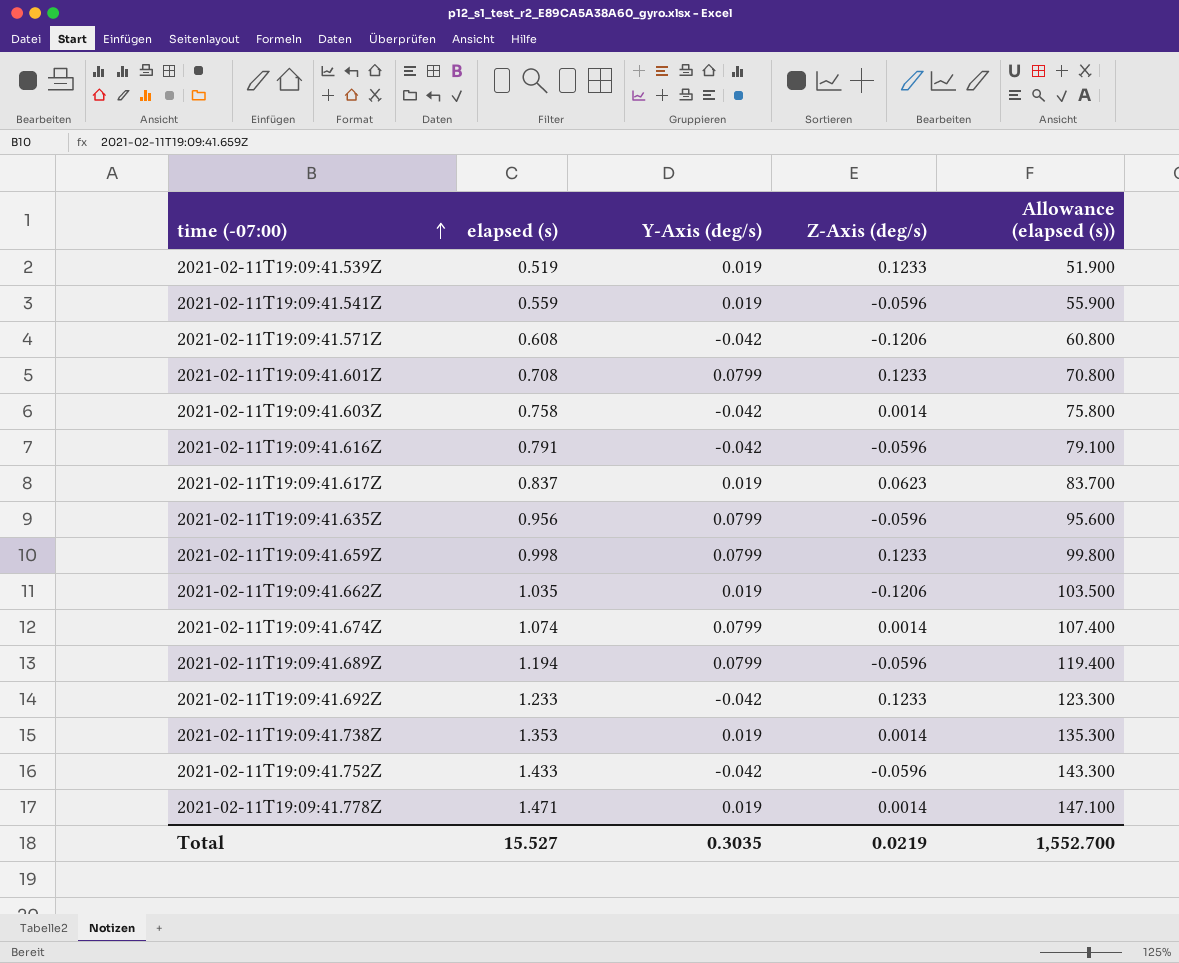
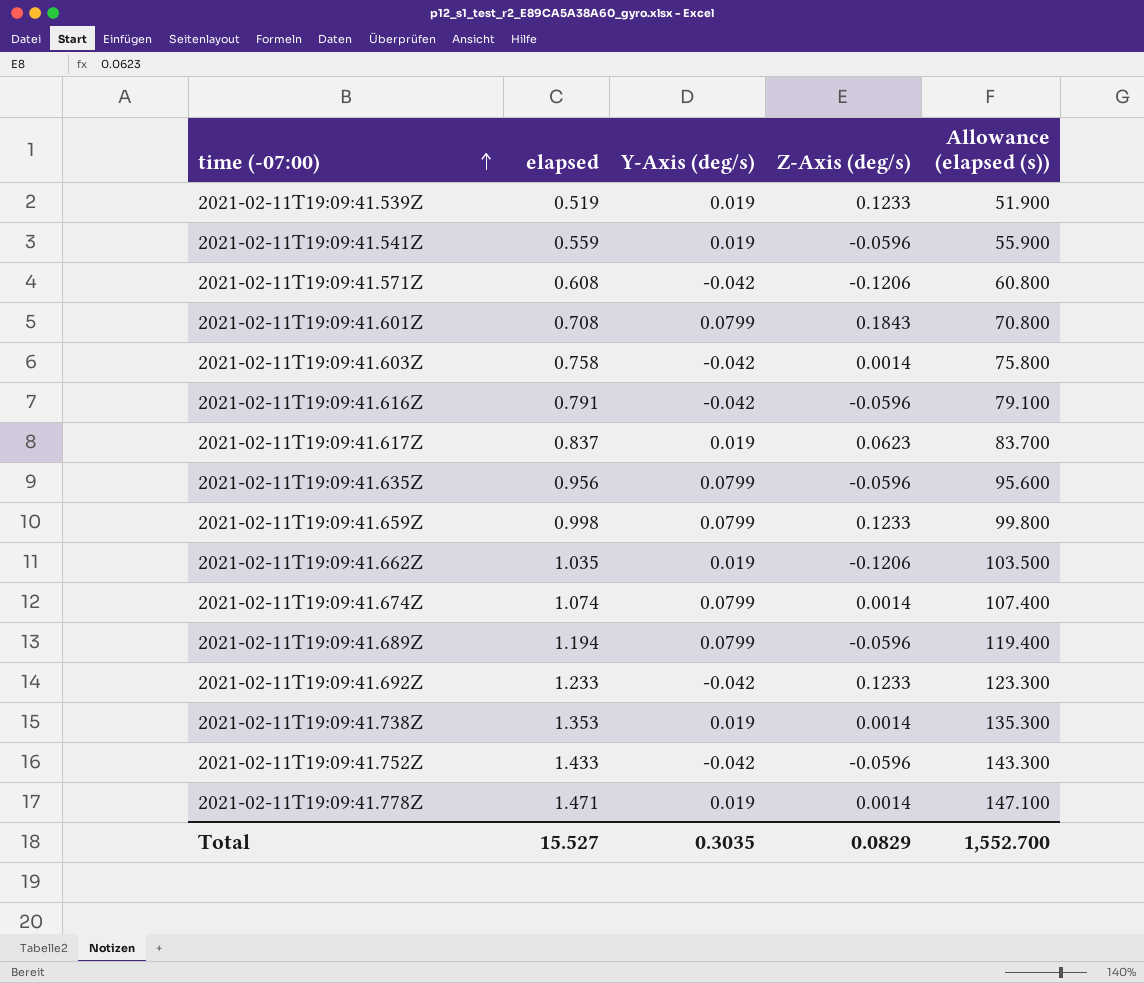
column name: elapsed (s) -> elapsed
2021-02-11T19:09:41.601Z | Z-Axis (deg/s): 0.1233 -> 0.1843
Total | Z-Axis (deg/s): 0.0219 -> 0.0829

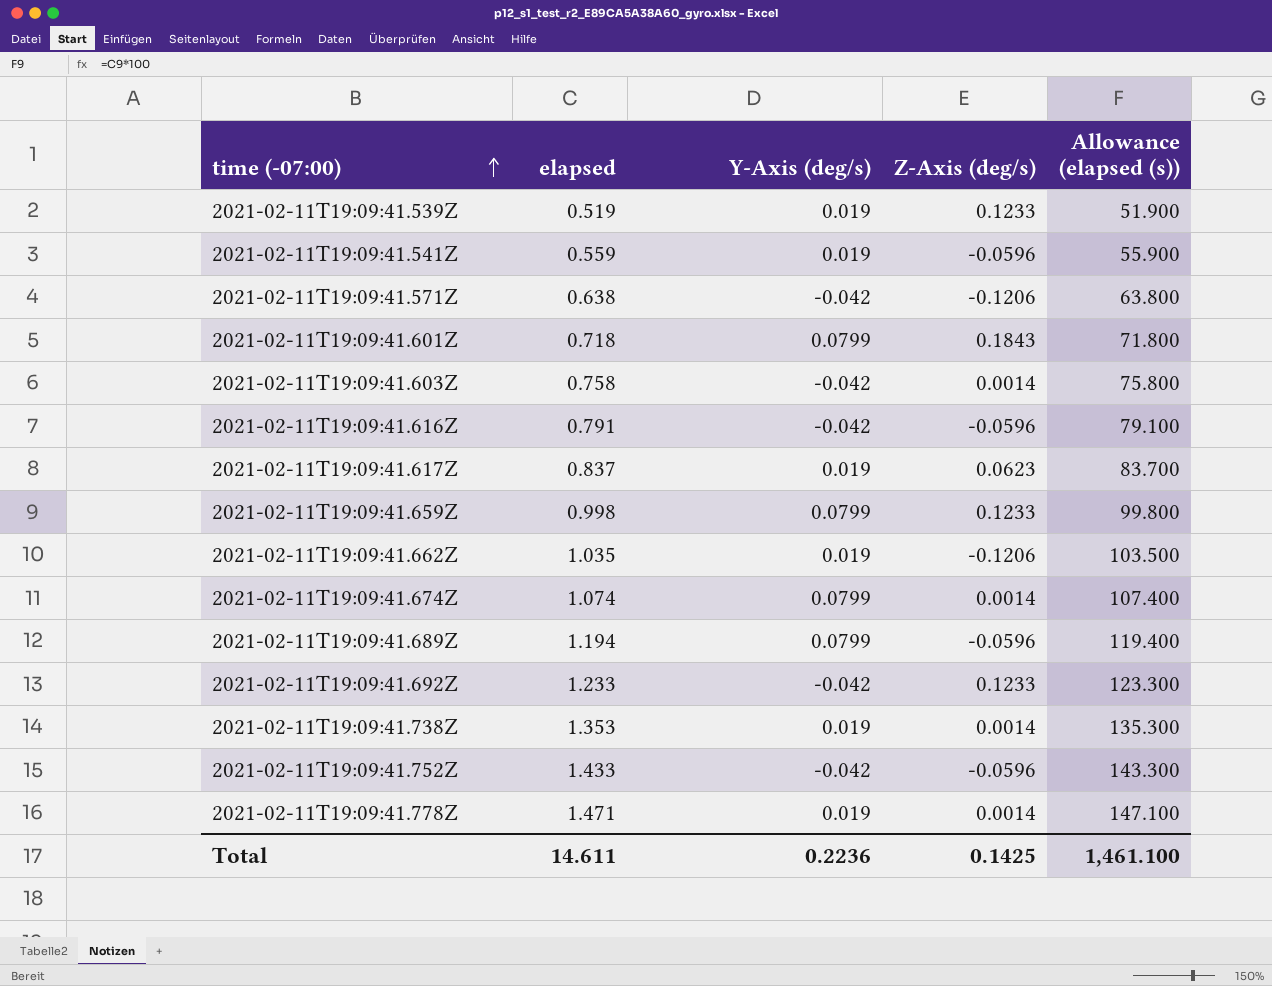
row 2021-02-11T19:09:41.635Z: 0.956 | 0.0799 | -0.0596 | 95.600 -> none
2021-02-11T19:09:41.571Z | elapsed: 0.608 -> 0.638
2021-02-11T19:09:41.571Z | Allowance (elapsed (s)): 60.800 -> 63.800
2021-02-11T19:09:41.601Z | elapsed: 0.708 -> 0.718
2021-02-11T19:09:41.601Z | Allowance (elapsed (s)): 70.800 -> 71.800
Total | elapsed: 15.527 -> 14.611
Total | Y-Axis (deg/s): 0.3035 -> 0.2236
Total | Z-Axis (deg/s): 0.0829 -> 0.1425
Total | Allowance (elapsed (s)): 1,552.700 -> 1,461.100

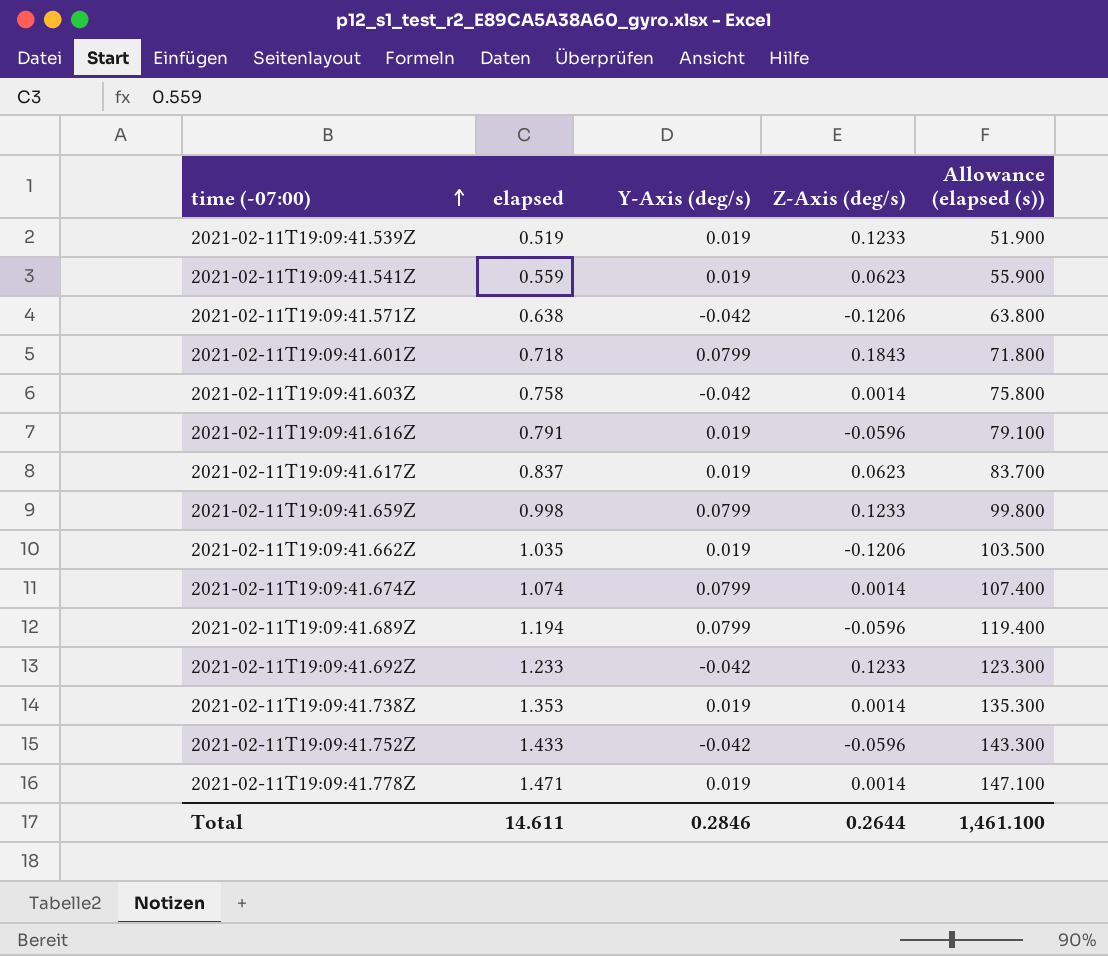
2021-02-11T19:09:41.541Z | Z-Axis (deg/s): -0.0596 -> 0.0623
2021-02-11T19:09:41.616Z | Y-Axis (deg/s): -0.042 -> 0.019
Total | Y-Axis (deg/s): 0.2236 -> 0.2846
Total | Z-Axis (deg/s): 0.1425 -> 0.2644

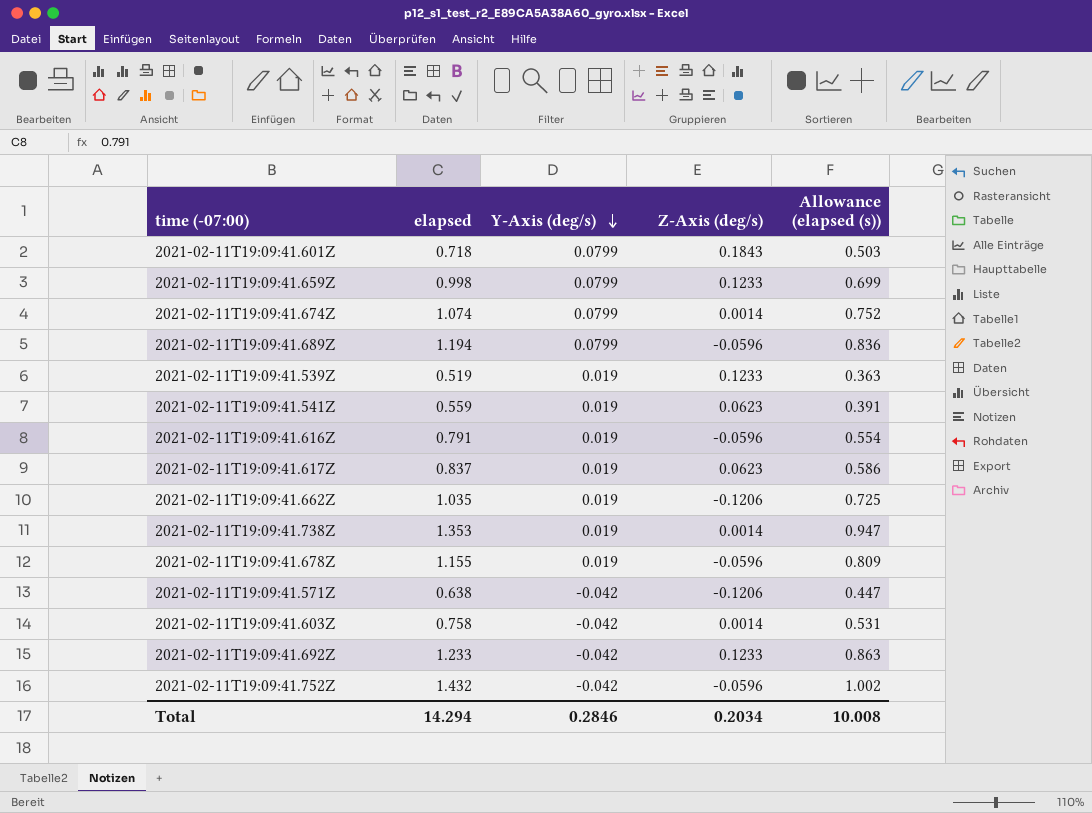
row order: time (-07:00) ascending -> Y-Axis (deg/s) descending
column Allowance (elapsed (s)) | formula: [elapsed] * 100 -> [elapsed] * 0.7
row 2021-02-11T19:09:41.778Z: 1.471 | 0.019 | 0.0014 | 147.100 -> none
row 2021-02-11T19:09:41.678Z: none -> 1.155 | 0.019 | -0.0596 | 0.809
2021-02-11T19:09:41.752Z | elapsed: 1.433 -> 1.432
Total | elapsed: 14.611 -> 14.294
Total | Z-Axis (deg/s): 0.2644 -> 0.2034
Total | Allowance (elapsed (s)): 1,461.100 -> 10.008

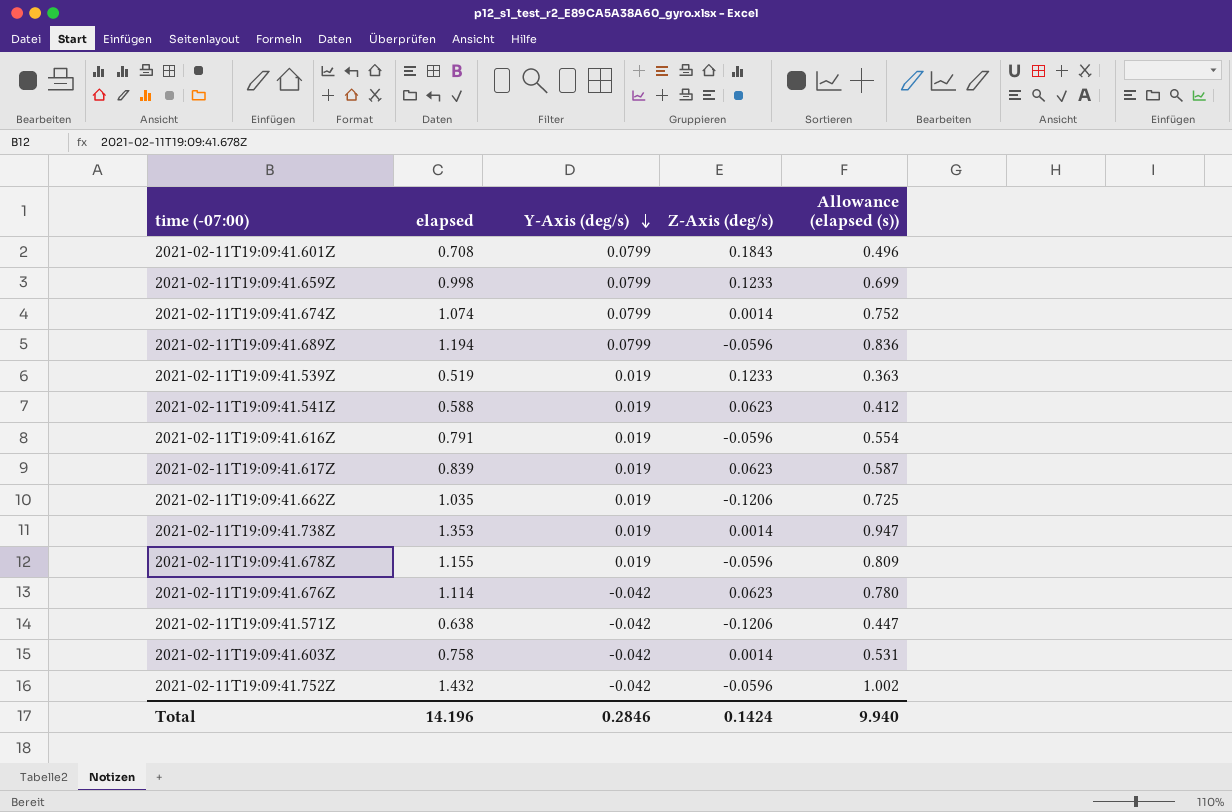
row 2021-02-11T19:09:41.692Z: 1.233 | -0.042 | 0.1233 | 0.863 -> none
2021-02-11T19:09:41.601Z | elapsed: 0.718 -> 0.708
2021-02-11T19:09:41.601Z | Allowance (elapsed (s)): 0.503 -> 0.496
2021-02-11T19:09:41.541Z | elapsed: 0.559 -> 0.588
2021-02-11T19:09:41.541Z | Allowance (elapsed (s)): 0.391 -> 0.412
2021-02-11T19:09:41.617Z | elapsed: 0.837 -> 0.839
2021-02-11T19:09:41.617Z | Allowance (elapsed (s)): 0.586 -> 0.587
row 2021-02-11T19:09:41.676Z: none -> 1.114 | -0.042 | 0.0623 | 0.780
Total | elapsed: 14.294 -> 14.196
Total | Z-Axis (deg/s): 0.2034 -> 0.1424
Total | Allowance (elapsed (s)): 10.008 -> 9.940

